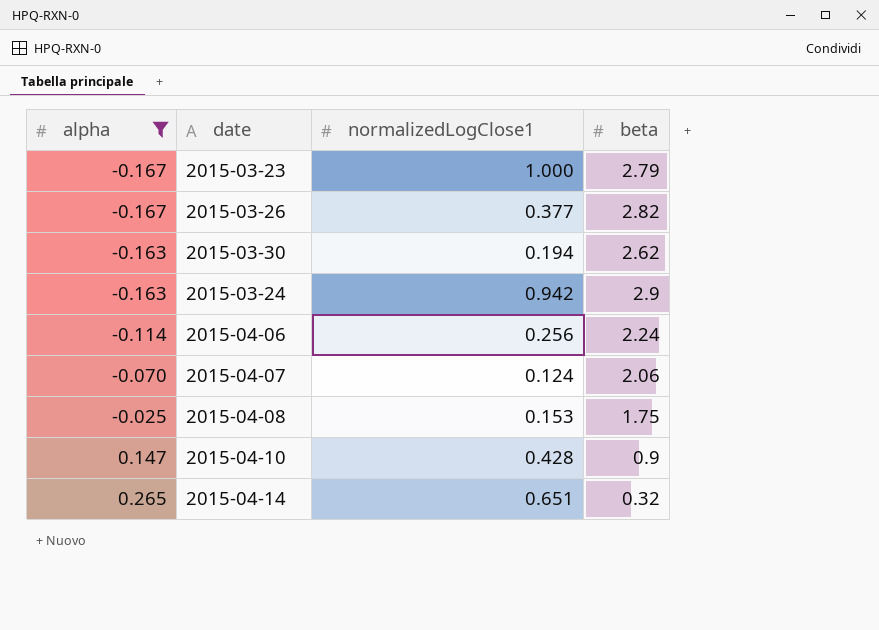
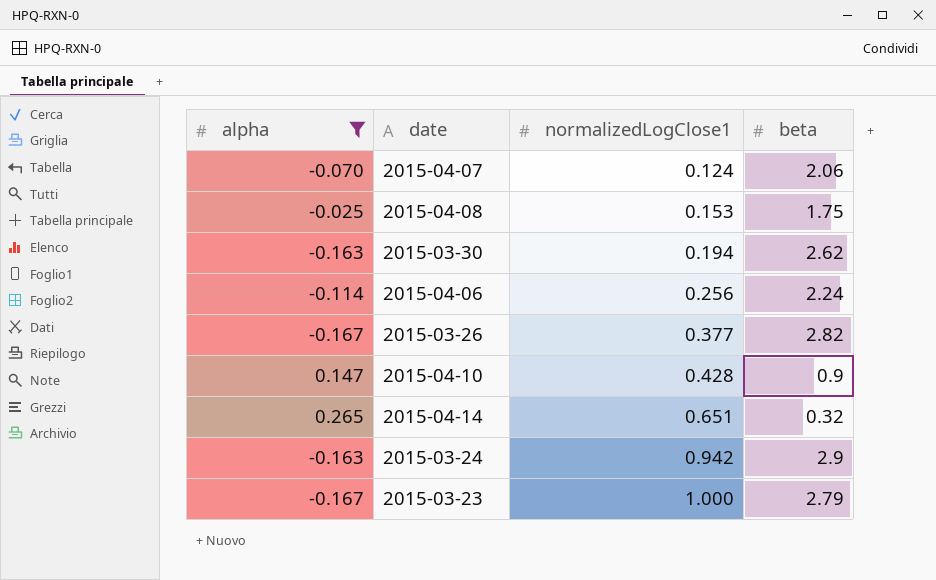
row order: alpha ascending -> normalizedLogClose1 ascending

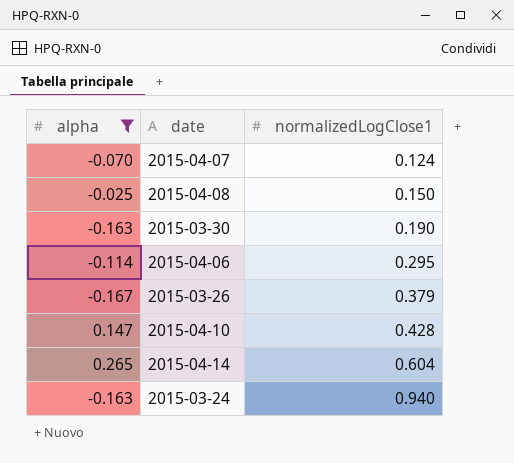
column beta | position: 4 -> none
row 2015-03-23: -0.167 | 1.000 | 2.79 -> none
2015-04-08 | normalizedLogClose1: 0.153 -> 0.150
2015-03-30 | normalizedLogClose1: 0.194 -> 0.190
2015-04-06 | normalizedLogClose1: 0.256 -> 0.295
2015-03-26 | normalizedLogClose1: 0.377 -> 0.379
2015-04-14 | normalizedLogClose1: 0.651 -> 0.604
2015-03-24 | normalizedLogClose1: 0.942 -> 0.940

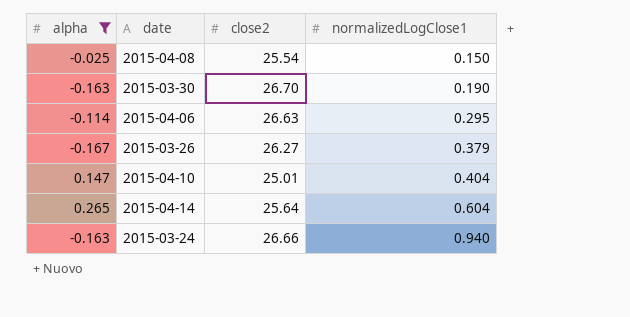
column close2 | position: none -> 3
row 2015-04-07: -0.070 | 0.124 -> none
2015-04-10 | normalizedLogClose1: 0.428 -> 0.404

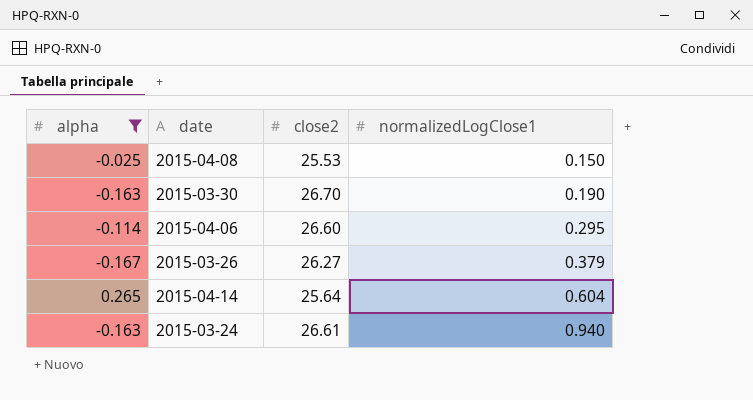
row 2015-04-10: 0.147 | 25.01 | 0.404 -> none
2015-04-08 | close2: 25.54 -> 25.53
2015-04-06 | close2: 26.63 -> 26.60
2015-03-24 | close2: 26.66 -> 26.61

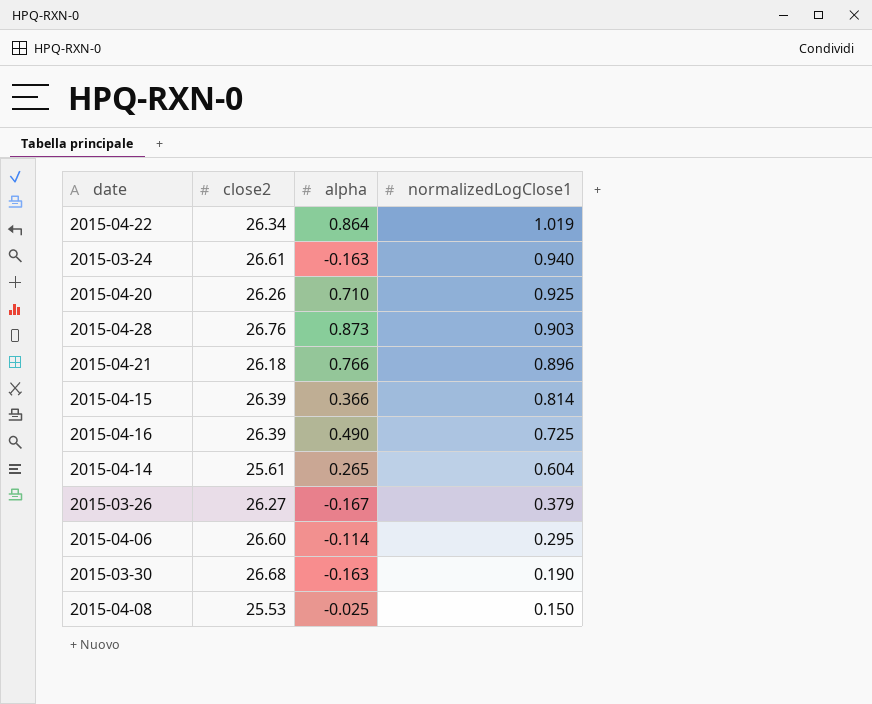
filter: alpha <= 0.265 -> none
row order: normalizedLogClose1 ascending -> normalizedLogClose1 descending
column alpha | position: 1 -> 3
2015-04-14 | close2: 25.64 -> 25.61
2015-03-30 | close2: 26.70 -> 26.68

